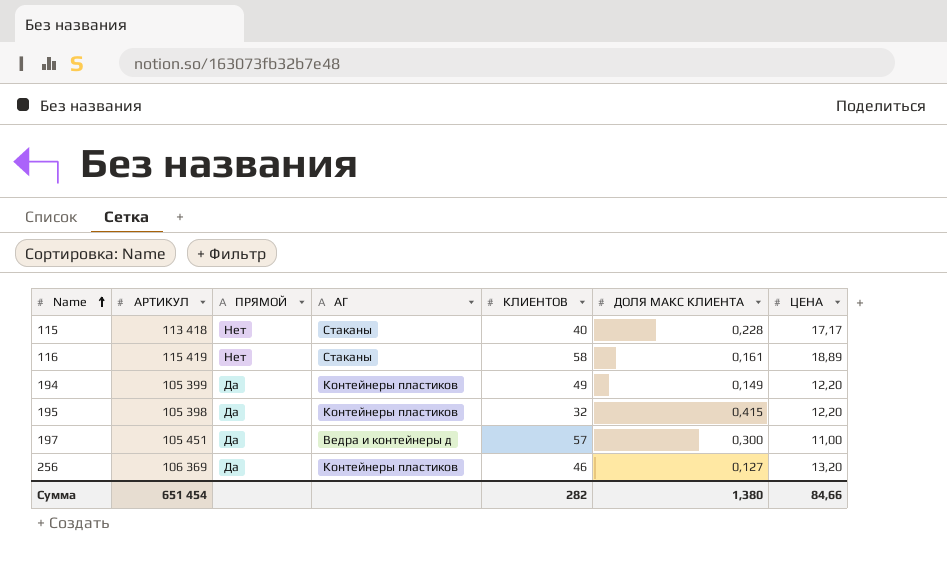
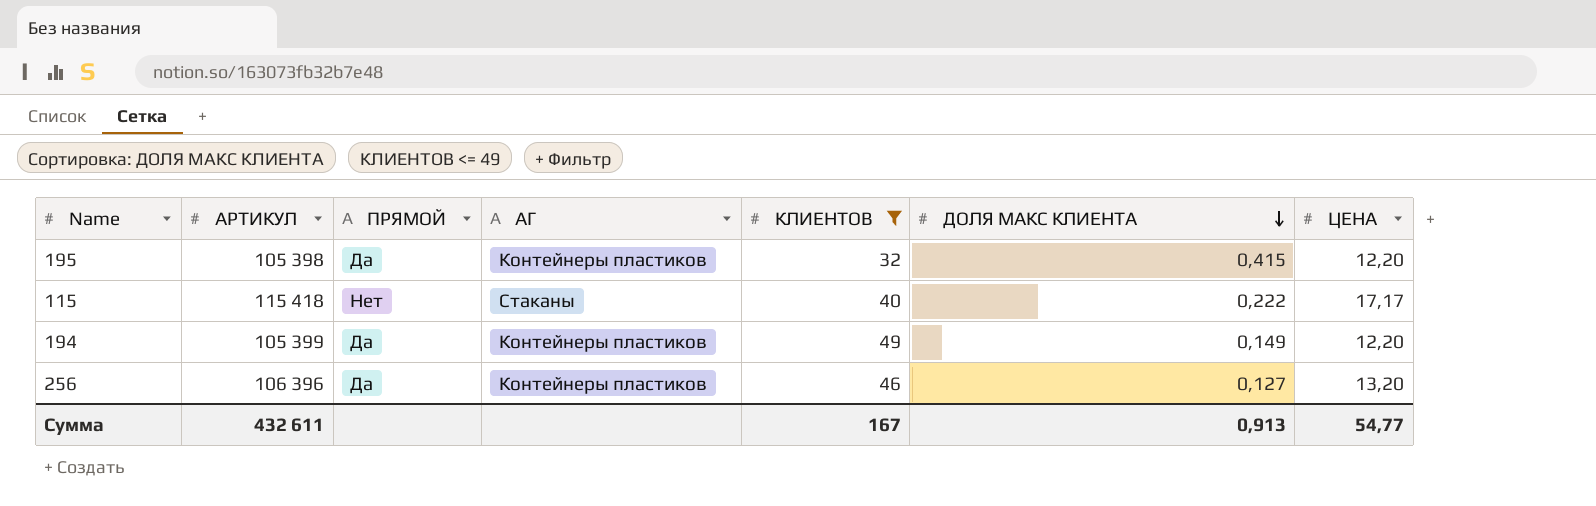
filter: none -> КЛИЕНТОВ <= 49
row order: Name ascending -> ДОЛЯ МАКС КЛИЕНТА descending
115 | АРТИКУЛ: 113 418 -> 115 418
115 | ДОЛЯ МАКС КЛИЕНТА: 0,228 -> 0,222
256 | АРТИКУЛ: 106 369 -> 106 396
Сумма | АРТИКУЛ: 651 454 -> 432 611
Сумма | КЛИЕНТОВ: 282 -> 167
Сумма | ДОЛЯ МАКС КЛИЕНТА: 1,380 -> 0,913
Сумма | ЦЕНА: 84,66 -> 54,77

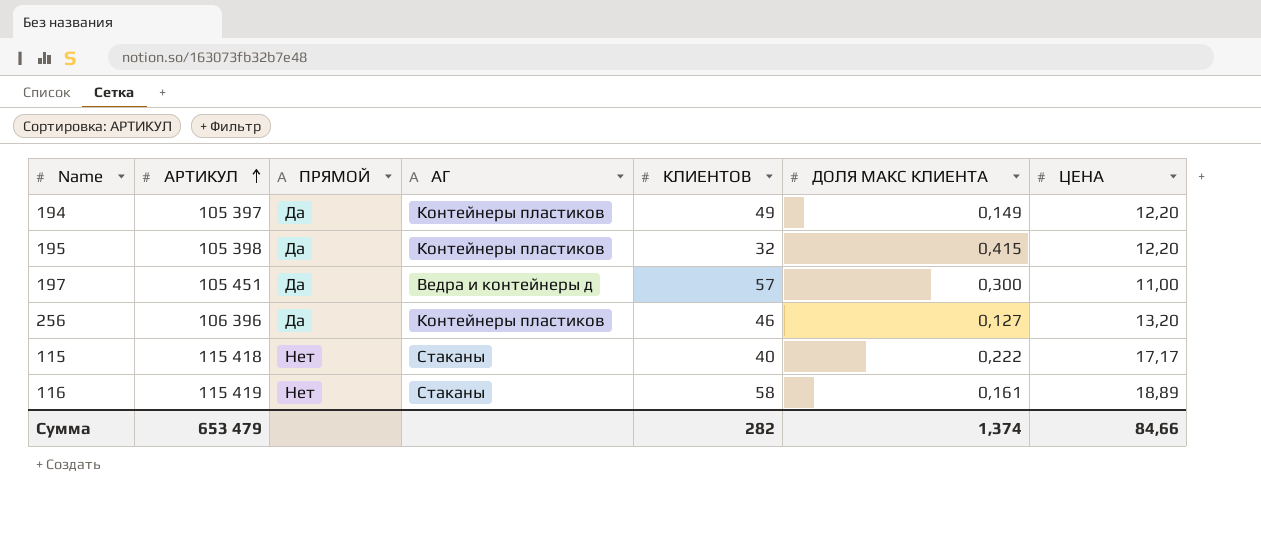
filter: КЛИЕНТОВ <= 49 -> none
row order: ДОЛЯ МАКС КЛИЕНТА descending -> АРТИКУЛ ascending
194 | АРТИКУЛ: 105 399 -> 105 397
Сумма | АРТИКУЛ: 432 611 -> 653 479
Сумма | КЛИЕНТОВ: 167 -> 282
Сумма | ДОЛЯ МАКС КЛИЕНТА: 0,913 -> 1,374
Сумма | ЦЕНА: 54,77 -> 84,66

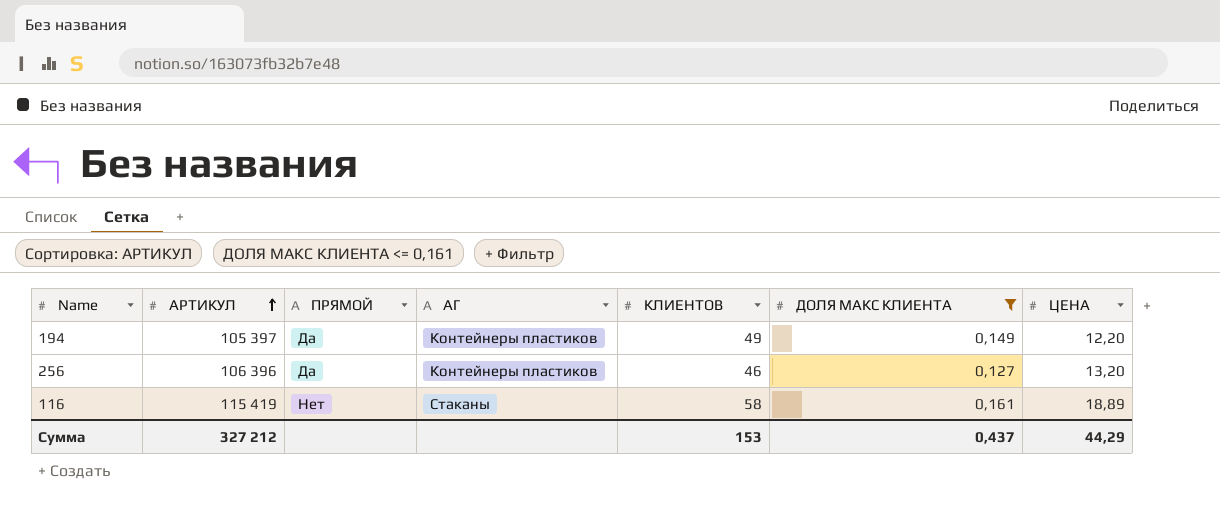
filter: none -> ДОЛЯ МАКС КЛИЕНТА <= 0,161
Сумма | АРТИКУЛ: 653 479 -> 327 212
Сумма | КЛИЕНТОВ: 282 -> 153
Сумма | ДОЛЯ МАКС КЛИЕНТА: 1,374 -> 0,437
Сумма | ЦЕНА: 84,66 -> 44,29

